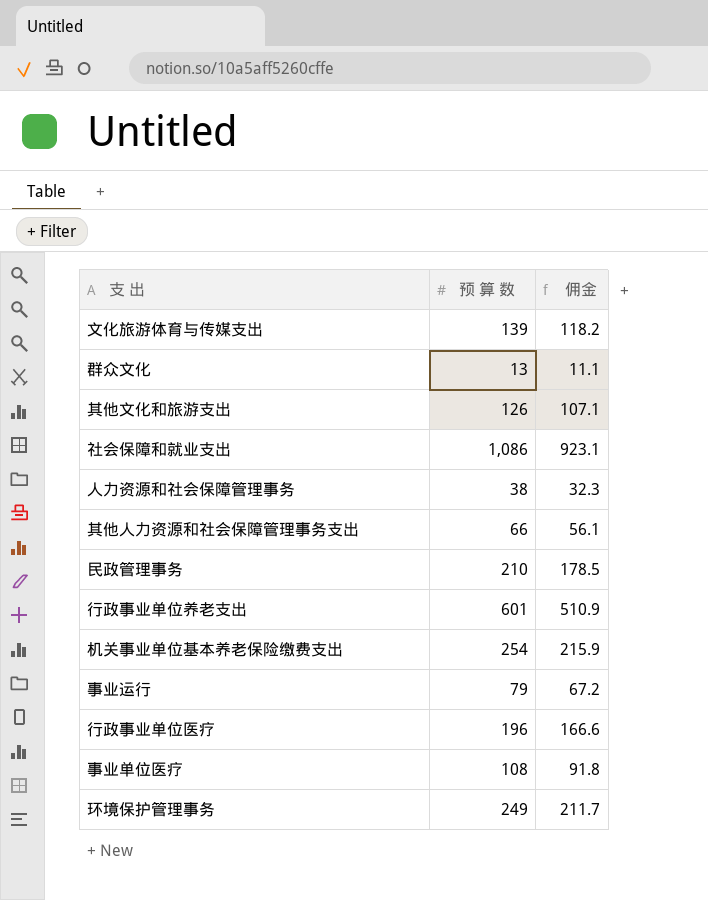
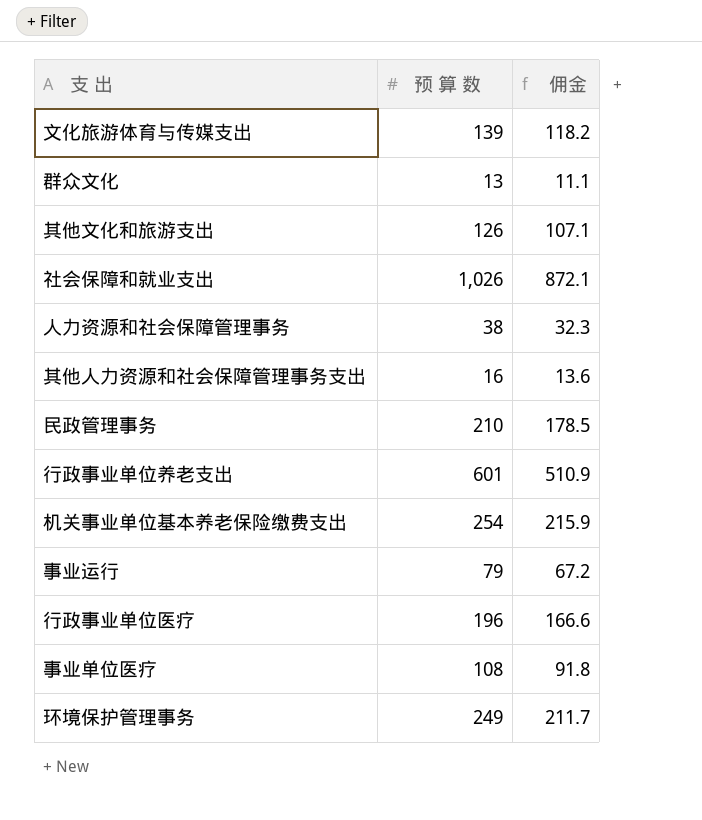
社会保障和就业支出 | 预 算 数: 1,086 -> 1,026
社会保障和就业支出 | 佣金: 923.1 -> 872.1
其他人力资源和社会保障管理事务支出 | 预 算 数: 66 -> 16
其他人力资源和社会保障管理事务支出 | 佣金: 56.1 -> 13.6

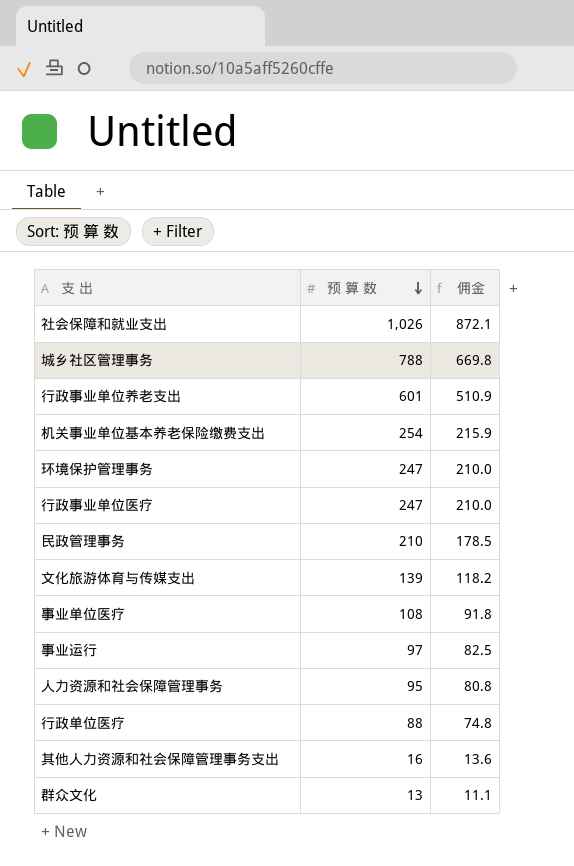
row order: none -> 预 算 数 descending
row 其他文化和旅游支出: 126 | 107.1 -> none
row 城乡社区管理事务: none -> 788 | 669.8
环境保护管理事务 | 预 算 数: 249 -> 247
环境保护管理事务 | 佣金: 211.7 -> 210.0
行政事业单位医疗 | 预 算 数: 196 -> 247
行政事业单位医疗 | 佣金: 166.6 -> 210.0
事业运行 | 预 算 数: 79 -> 97
事业运行 | 佣金: 67.2 -> 82.5
人力资源和社会保障管理事务 | 预 算 数: 38 -> 95
人力资源和社会保障管理事务 | 佣金: 32.3 -> 80.8
row 行政单位医疗: none -> 88 | 74.8

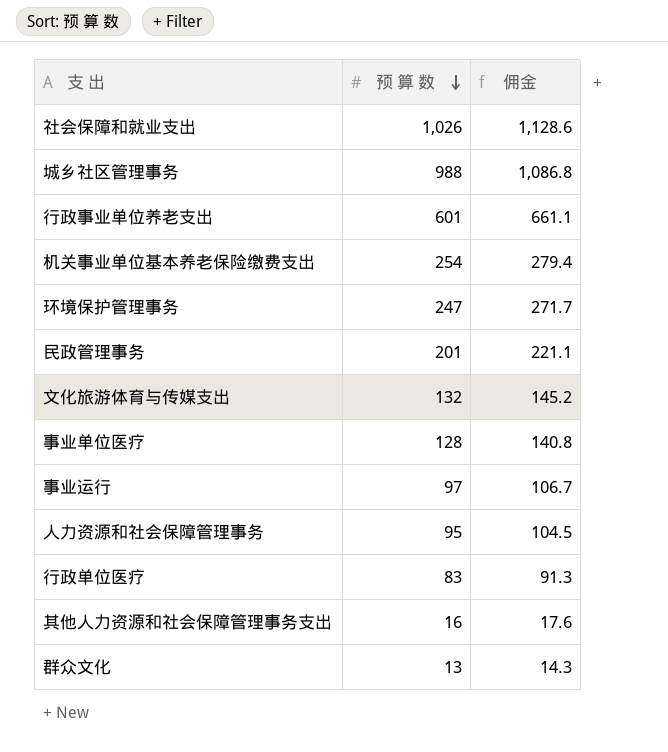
column 佣金 | formula: [预 算 数] * 0.85 -> [预 算 数] * 1.1
row 行政事业单位医疗: 247 | 210.0 -> none
城乡社区管理事务 | 预 算 数: 788 -> 988
民政管理事务 | 预 算 数: 210 -> 201
文化旅游体育与传媒支出 | 预 算 数: 139 -> 132
事业单位医疗 | 预 算 数: 108 -> 128
行政单位医疗 | 预 算 数: 88 -> 83

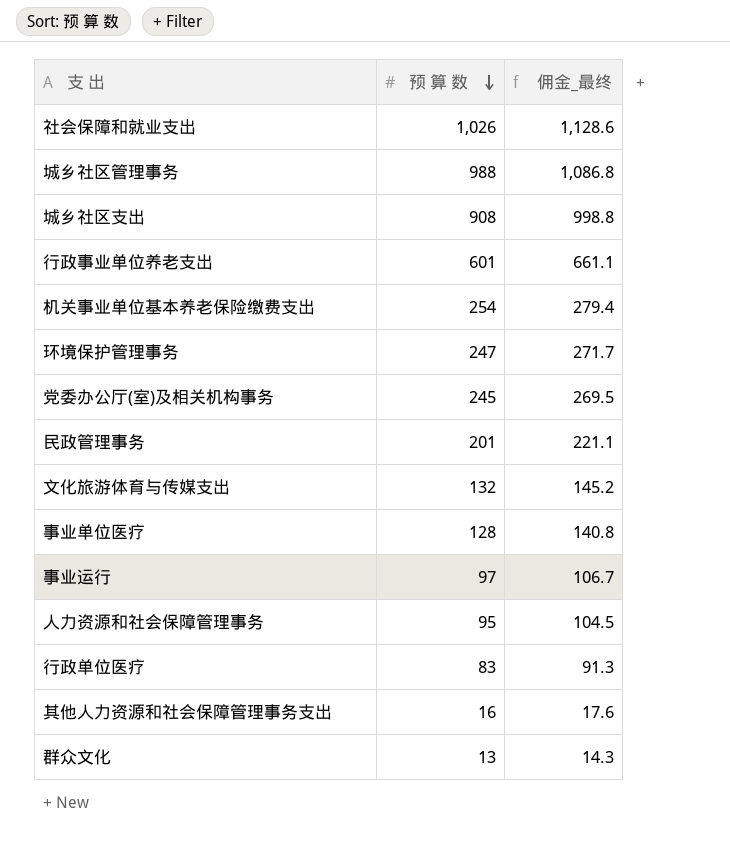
column name: 佣金 -> 佣金_最终
row 城乡社区支出: none -> 908 | 998.8
row 党委办公厅(室)及相关机构事务: none -> 245 | 269.5

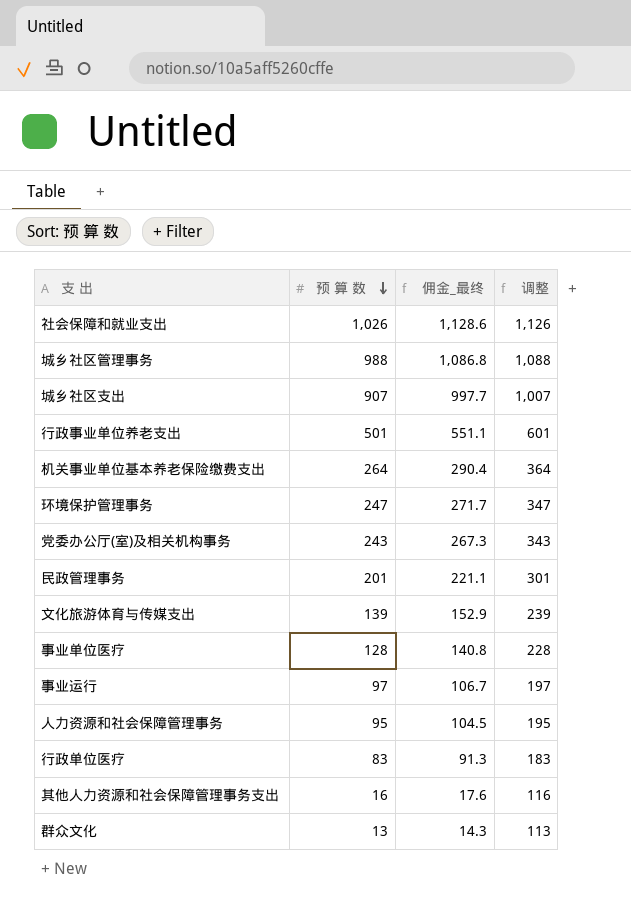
column 调整 | formula: none -> [预 算 数] + 100
城乡社区支出 | 预 算 数: 908 -> 907
城乡社区支出 | 佣金_最终: 998.8 -> 997.7
行政事业单位养老支出 | 预 算 数: 601 -> 501
行政事业单位养老支出 | 佣金_最终: 661.1 -> 551.1
机关事业单位基本养老保险缴费支出 | 预 算 数: 254 -> 264
机关事业单位基本养老保险缴费支出 | 佣金_最终: 279.4 -> 290.4
党委办公厅(室)及相关机构事务 | 预 算 数: 245 -> 243
党委办公厅(室)及相关机构事务 | 佣金_最终: 269.5 -> 267.3
文化旅游体育与传媒支出 | 预 算 数: 132 -> 139
文化旅游体育与传媒支出 | 佣金_最终: 145.2 -> 152.9

